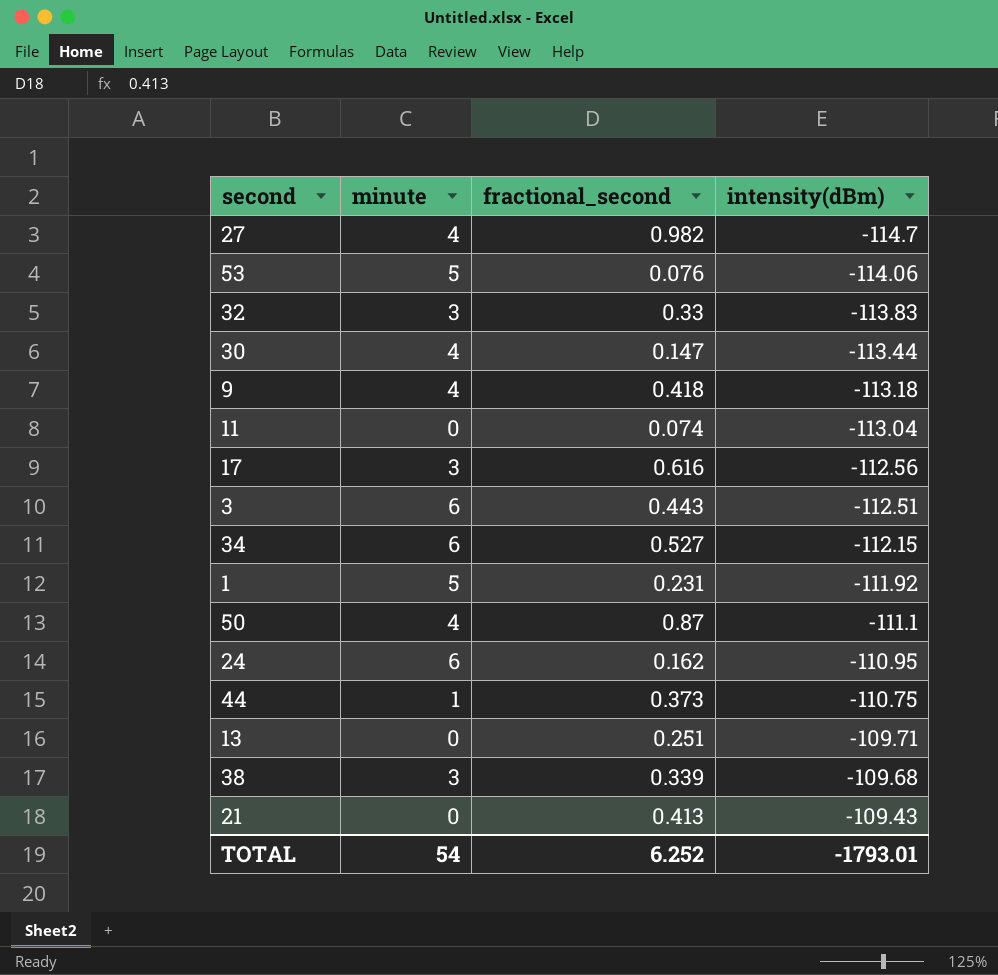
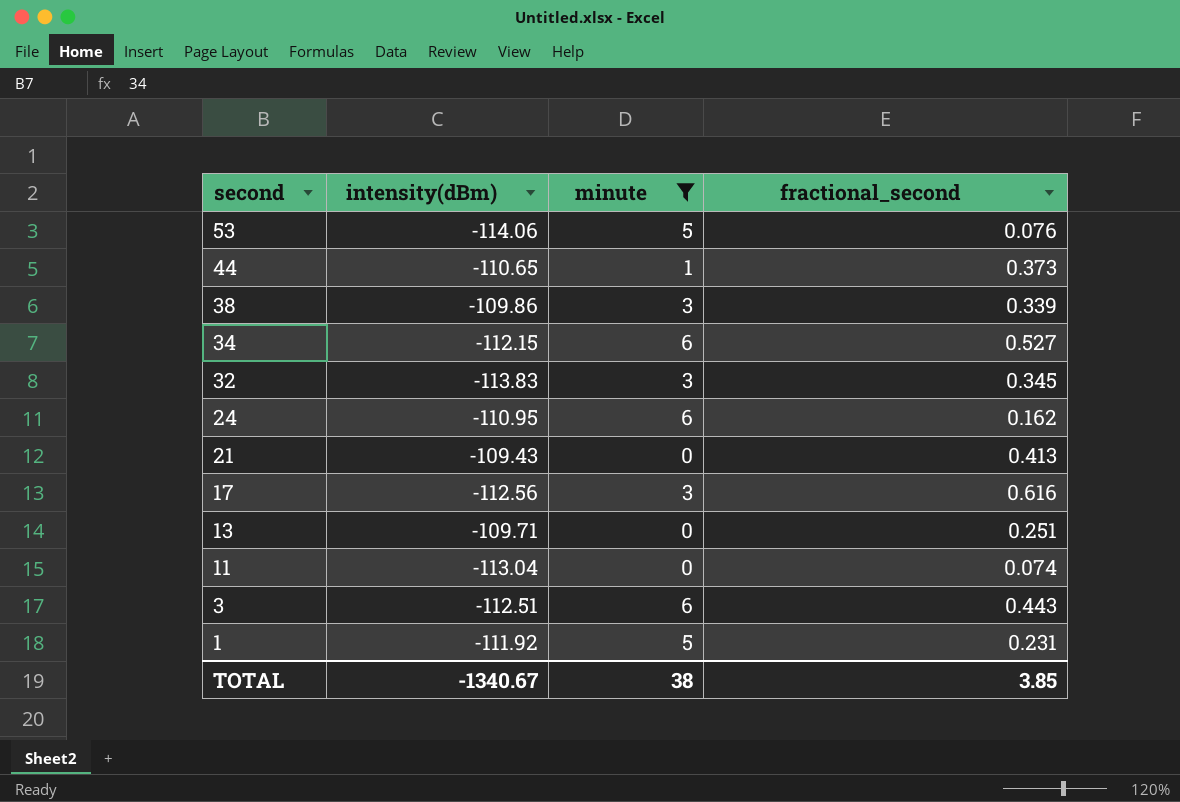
filter: none -> minute != 4
row order: intensity(dBm) ascending -> second descending
column intensity(dBm) | position: 4 -> 2
44 | intensity(dBm): -110.75 -> -110.65
38 | intensity(dBm): -109.68 -> -109.86
32 | fractional_second: 0.33 -> 0.345
TOTAL | intensity(dBm): -1793.01 -> -1340.67
TOTAL | minute: 54 -> 38
TOTAL | fractional_second: 6.252 -> 3.85

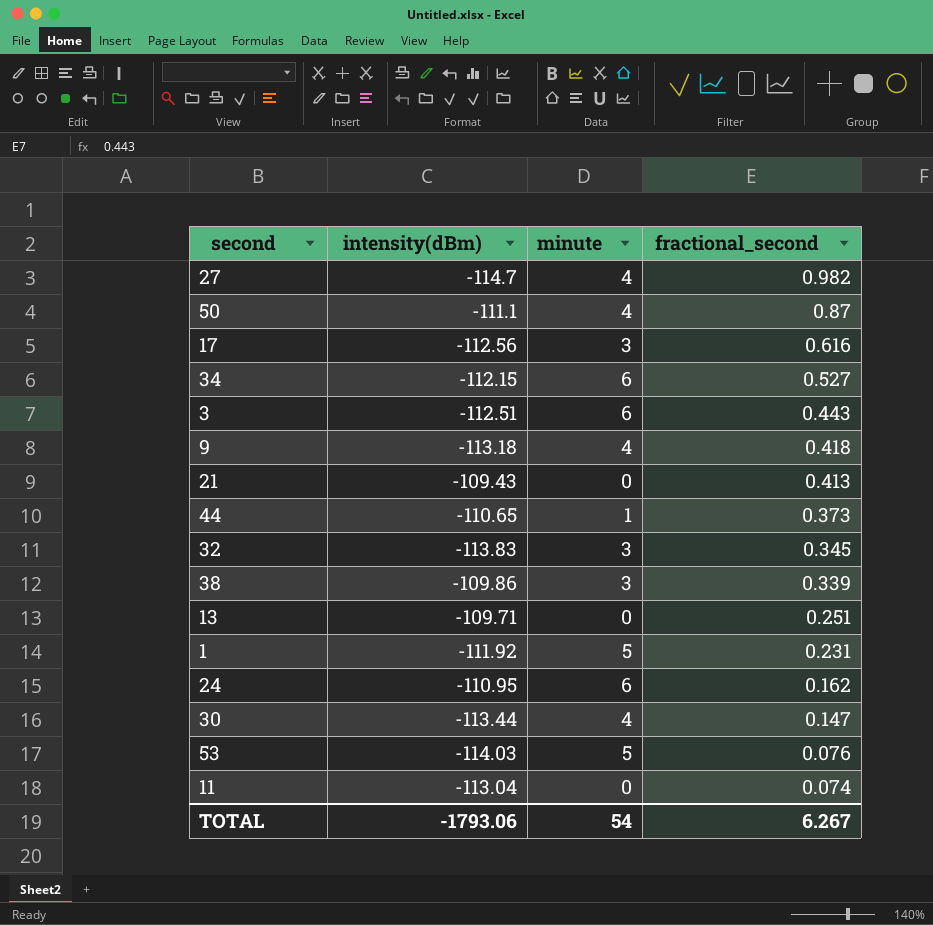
filter: minute != 4 -> none
row order: second descending -> fractional_second descending
53 | intensity(dBm): -114.06 -> -114.03
TOTAL | intensity(dBm): -1340.67 -> -1793.06
TOTAL | minute: 38 -> 54
TOTAL | fractional_second: 3.85 -> 6.267

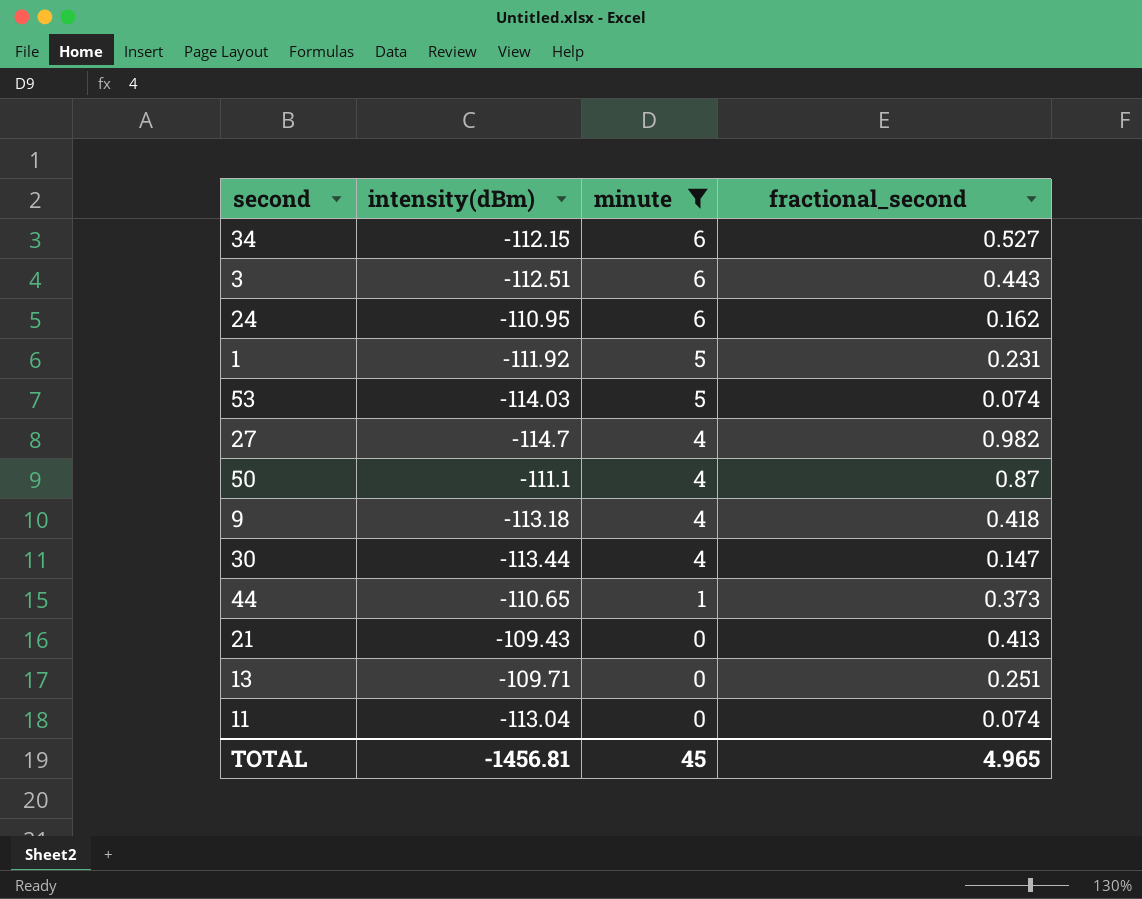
filter: none -> minute != 3
row order: fractional_second descending -> minute descending
53 | fractional_second: 0.076 -> 0.074
TOTAL | intensity(dBm): -1793.06 -> -1456.81
TOTAL | minute: 54 -> 45
TOTAL | fractional_second: 6.267 -> 4.965

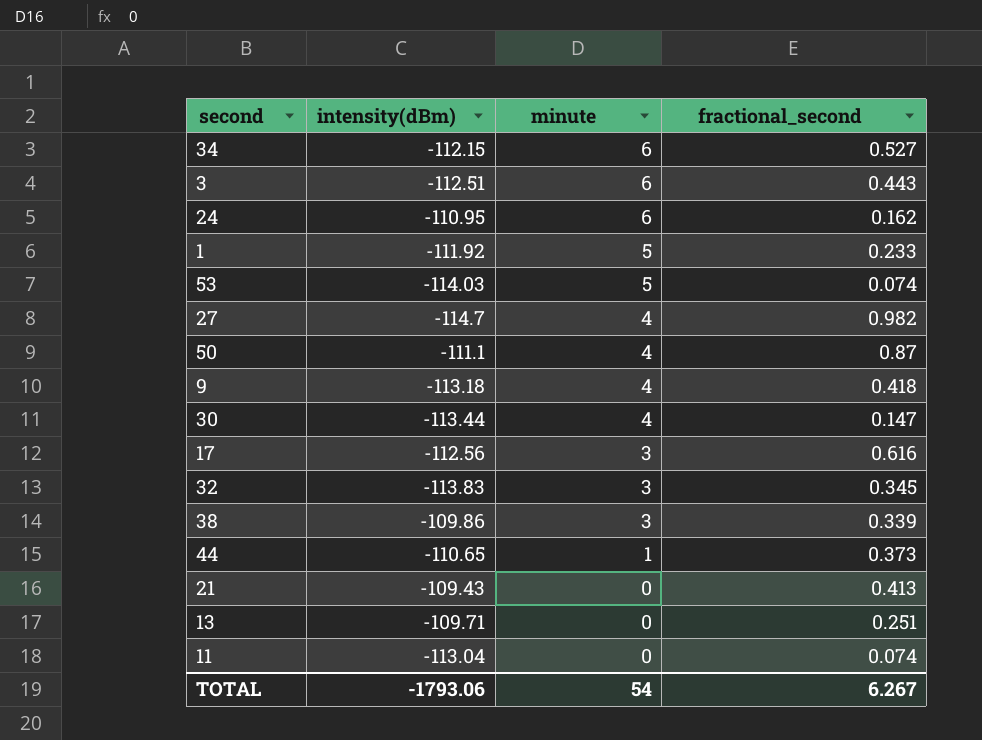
filter: minute != 3 -> none
1 | fractional_second: 0.231 -> 0.233
TOTAL | intensity(dBm): -1456.81 -> -1793.06
TOTAL | minute: 45 -> 54
TOTAL | fractional_second: 4.965 -> 6.267

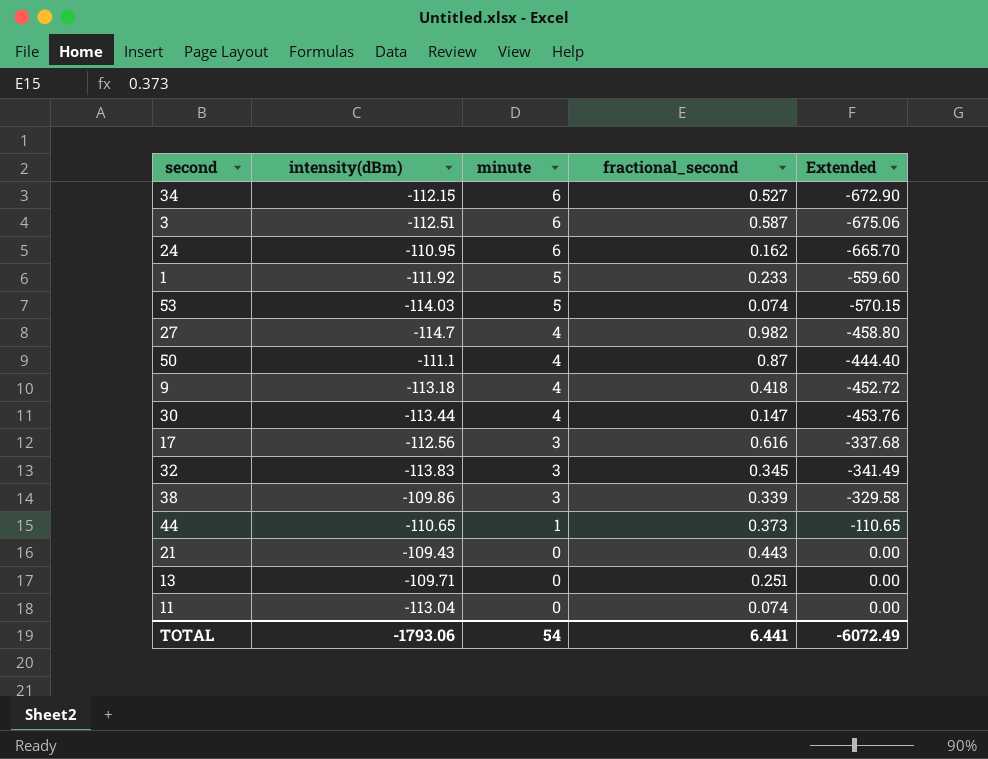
column Extended | formula: none -> [intensity(dBm)] * [minute]
3 | fractional_second: 0.443 -> 0.587
21 | fractional_second: 0.413 -> 0.443
TOTAL | fractional_second: 6.267 -> 6.441

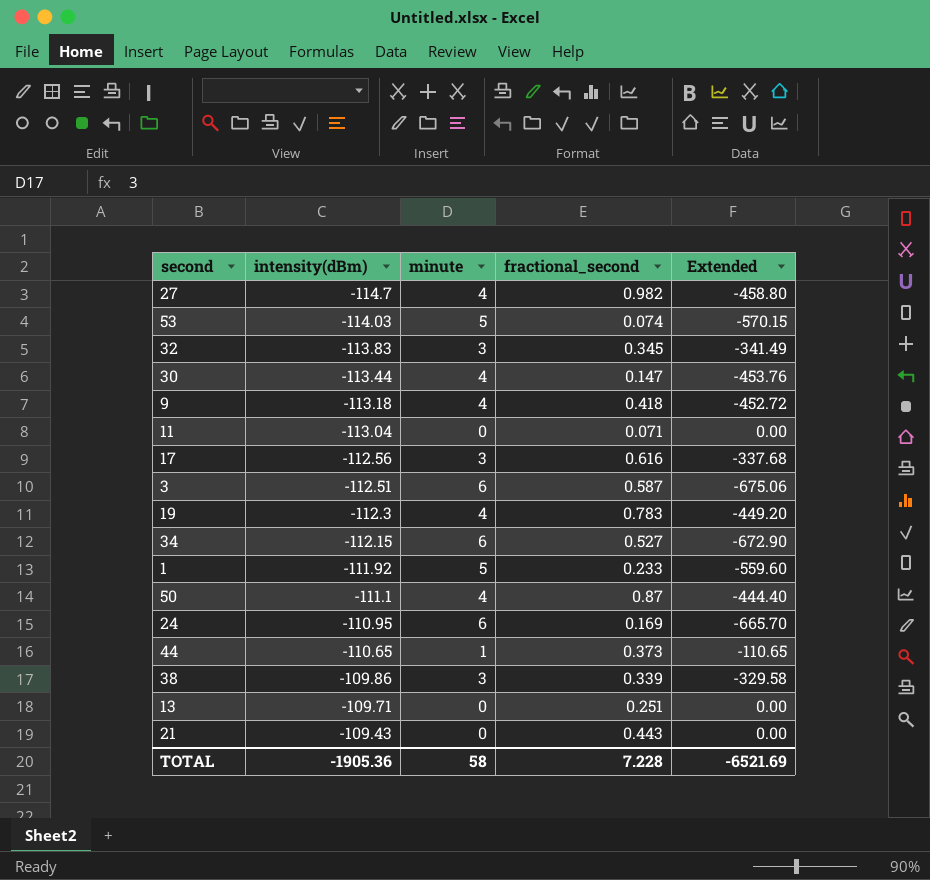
row order: minute descending -> intensity(dBm) ascending
11 | fractional_second: 0.074 -> 0.071
row 19: none -> -112.3 | 4 | 0.783 | -449.20
24 | fractional_second: 0.162 -> 0.169
TOTAL | intensity(dBm): -1793.06 -> -1905.36
TOTAL | minute: 54 -> 58
TOTAL | fractional_second: 6.441 -> 7.228
TOTAL | Extended: -6072.49 -> -6521.69

